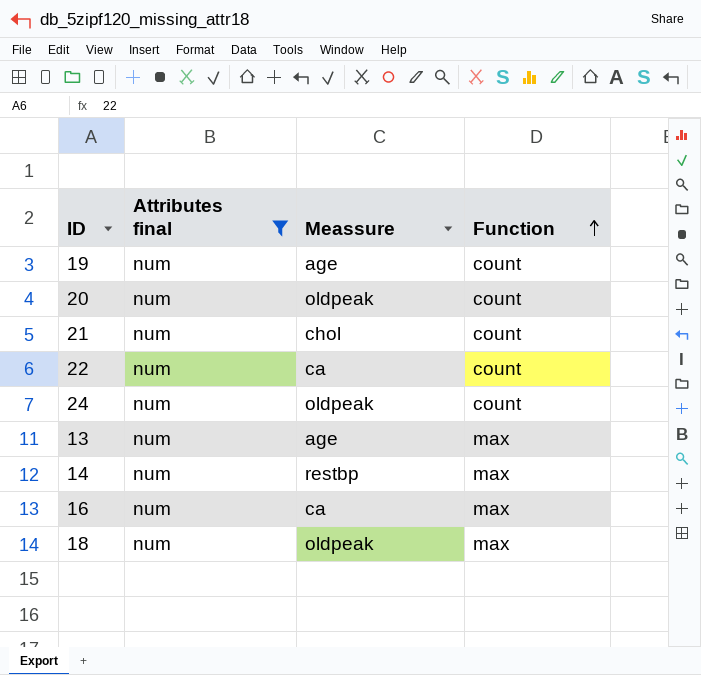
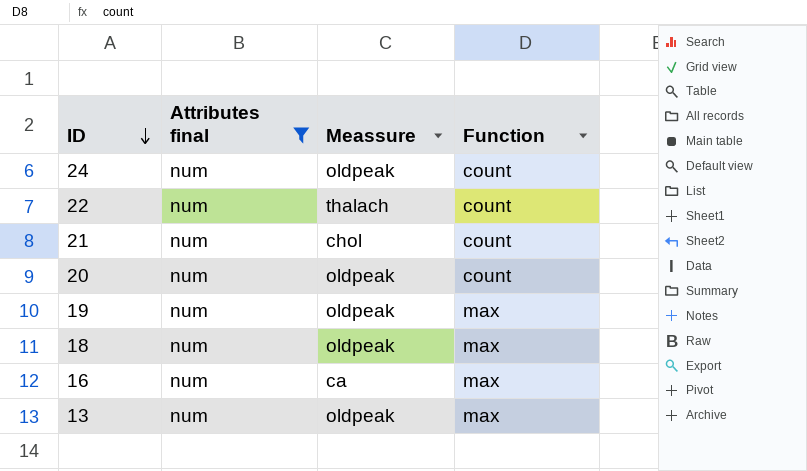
row order: Function ascending -> ID descending
row 14: num | restbp | max -> none
22 | Meassure: ca -> thalach
19 | Meassure: age -> oldpeak
19 | Function: count -> max
13 | Meassure: age -> oldpeak

